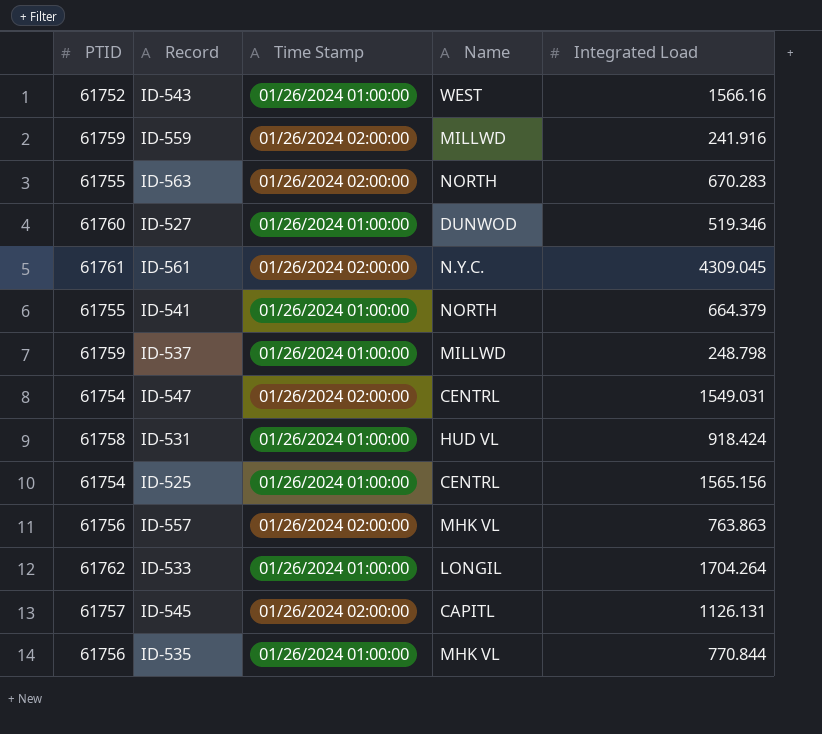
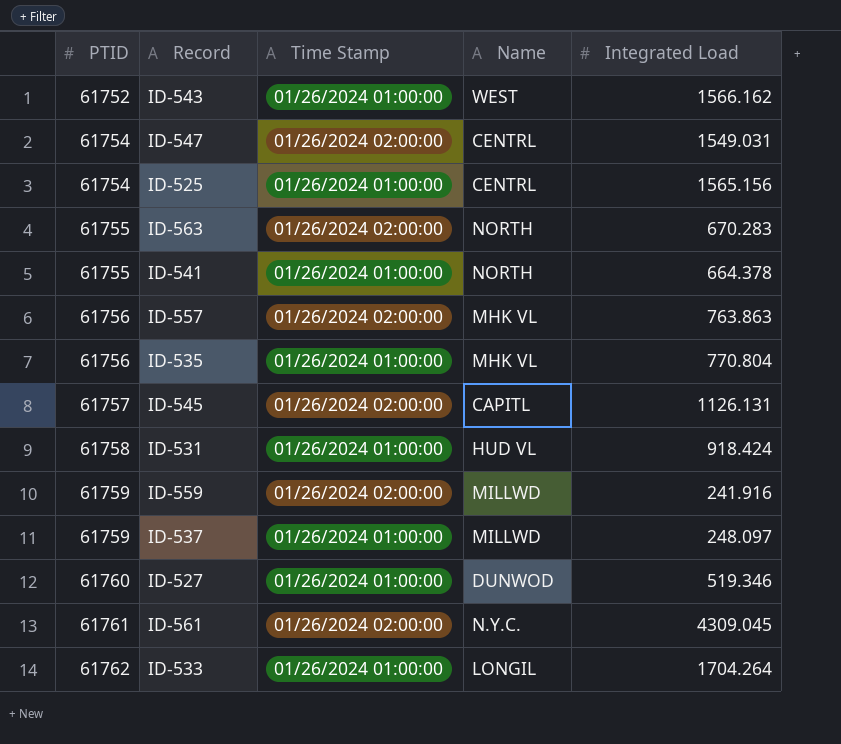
row order: none -> PTID ascending
ID-543 | Integrated Load: 1566.16 -> 1566.162
ID-541 | Integrated Load: 664.379 -> 664.378
ID-535 | Integrated Load: 770.844 -> 770.804
ID-537 | Integrated Load: 248.798 -> 248.097

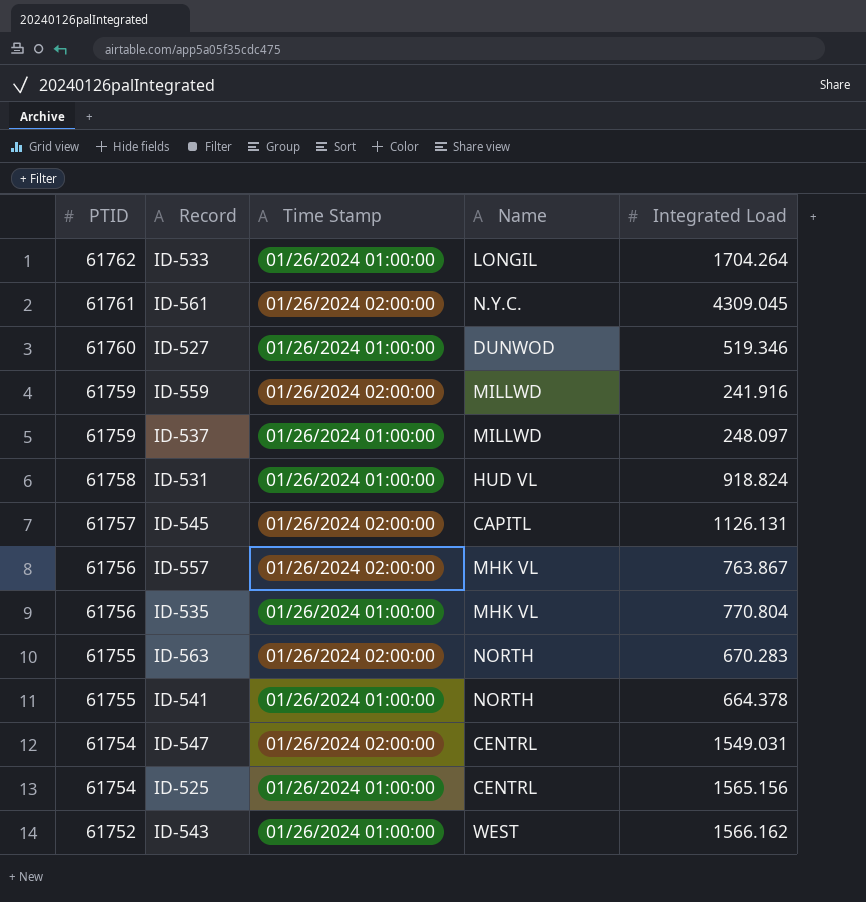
row order: PTID ascending -> PTID descending
ID-531 | Integrated Load: 918.424 -> 918.824
ID-557 | Integrated Load: 763.863 -> 763.867

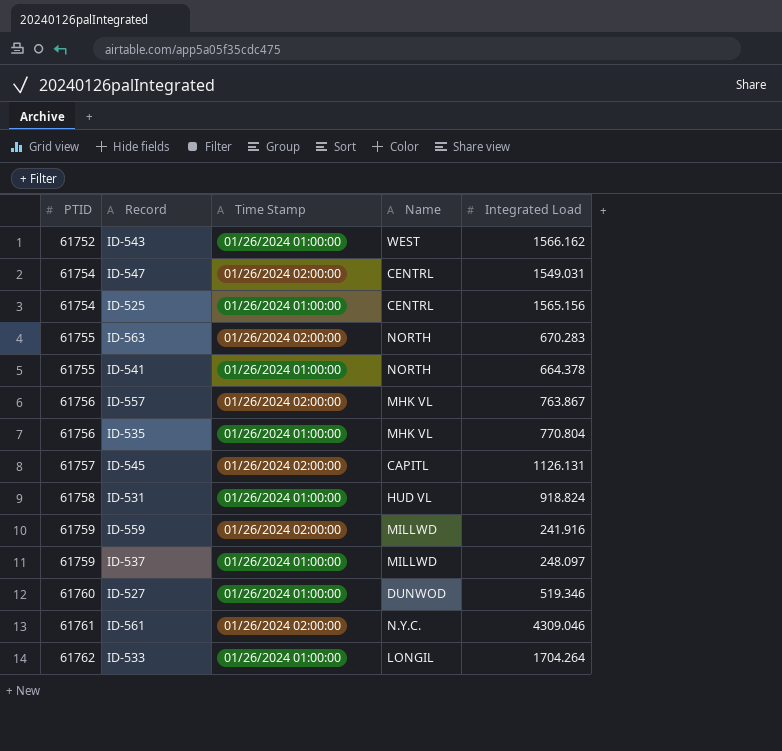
row order: PTID descending -> PTID ascending
ID-561 | Integrated Load: 4309.045 -> 4309.046

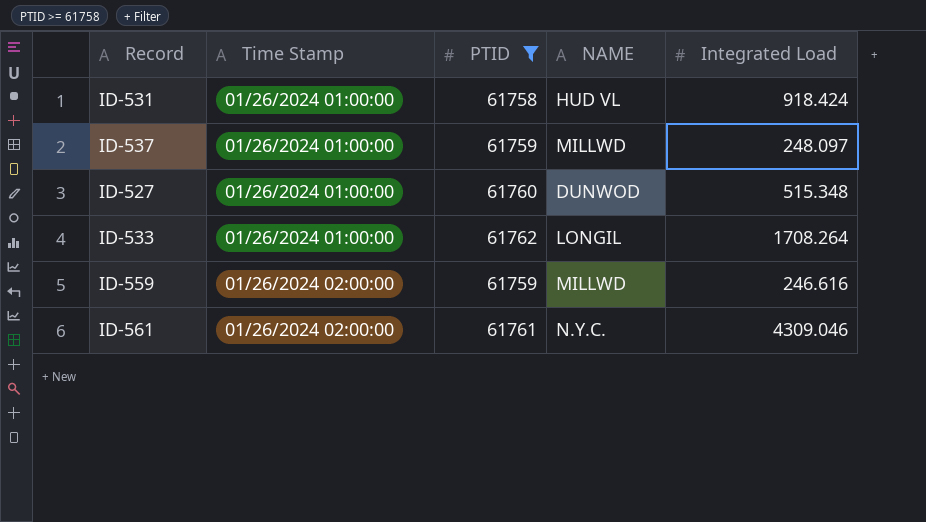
filter: none -> PTID >= 61758
row order: PTID ascending -> Time Stamp ascending
column PTID | position: 1 -> 3
column name: Name -> NAME
ID-531 | Integrated Load: 918.824 -> 918.424
ID-527 | Integrated Load: 519.346 -> 515.348
ID-533 | Integrated Load: 1704.264 -> 1708.264
ID-559 | Integrated Load: 241.916 -> 246.616

